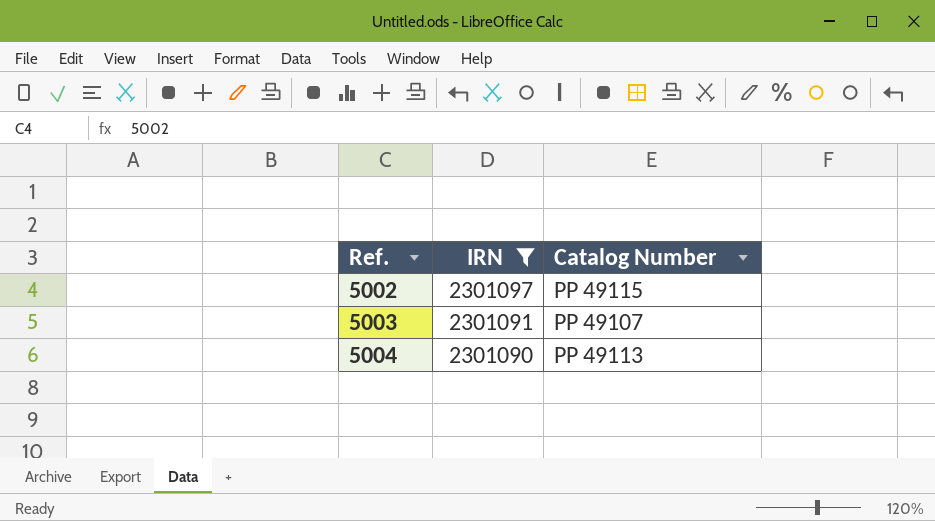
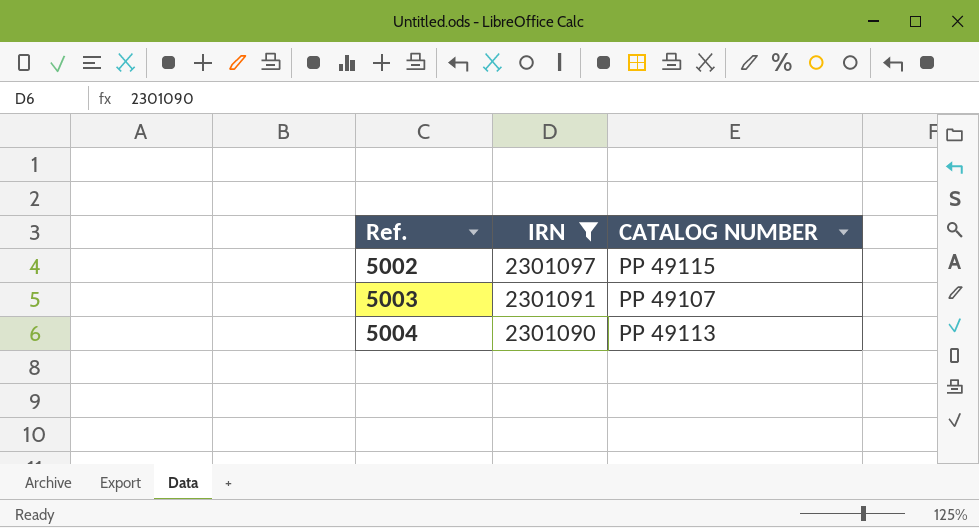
column name: Catalog Number -> CATALOG NUMBER

